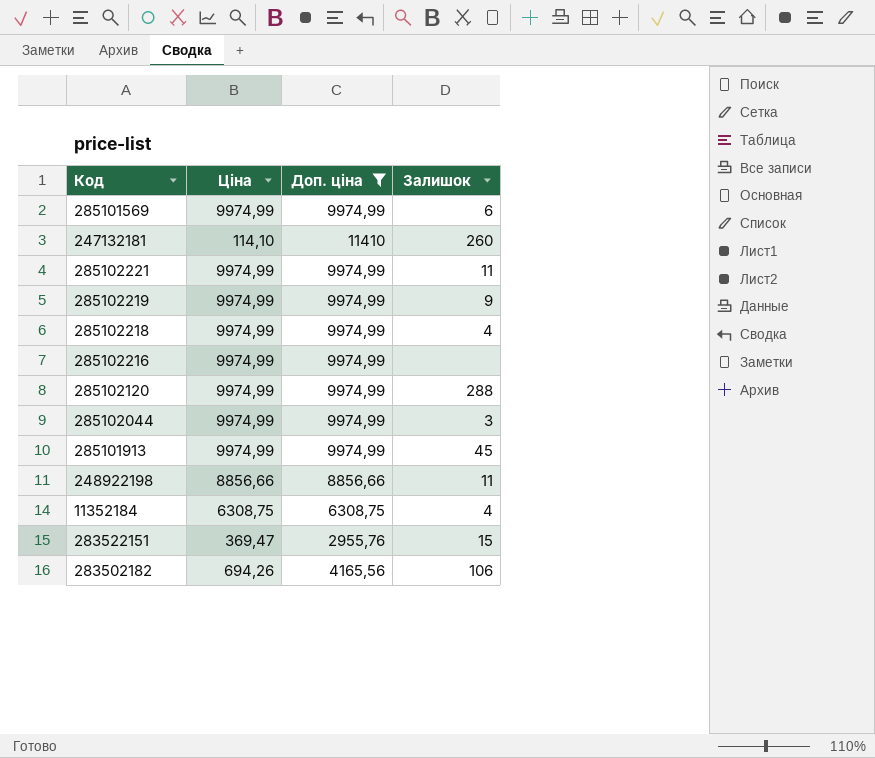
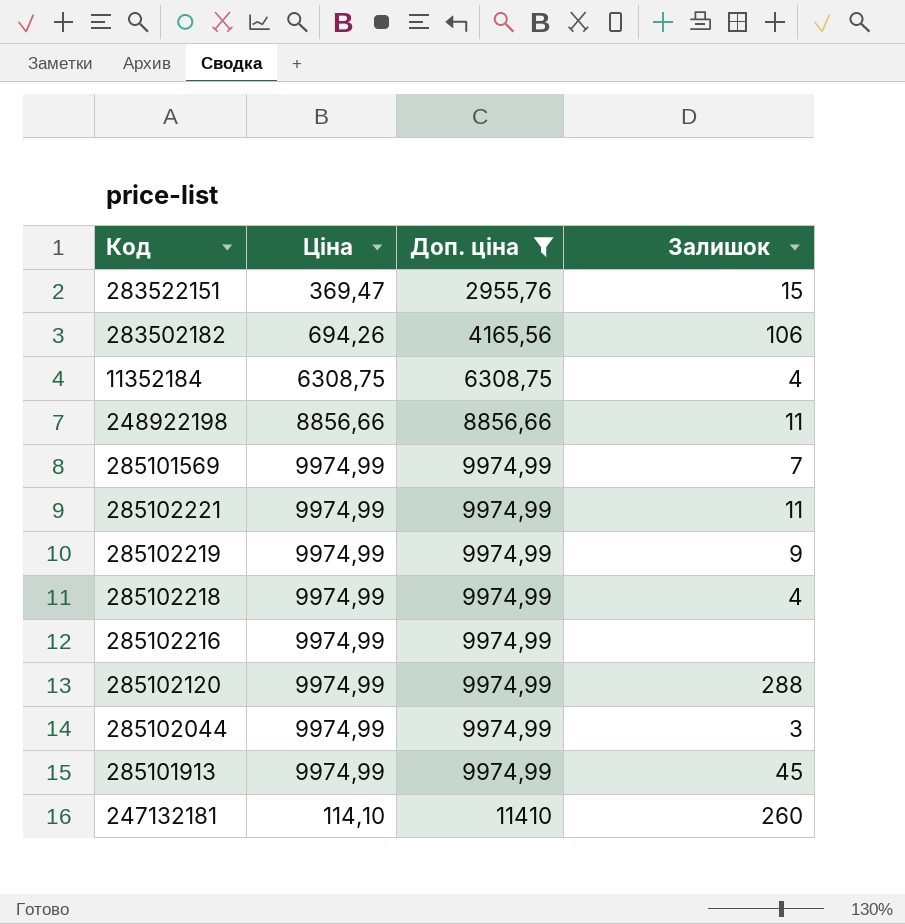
row order: none -> Доп. ціна ascending
285101569 | Залишок: 6 -> 7

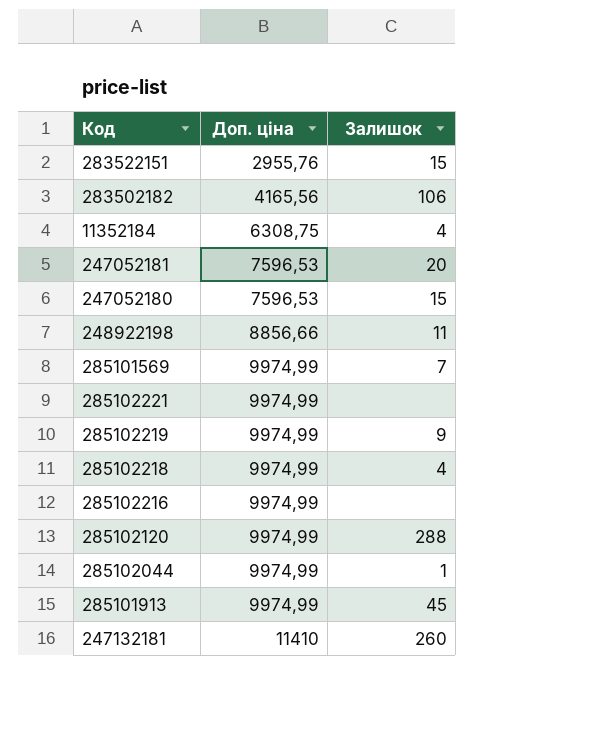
filter: Доп. ціна != 7596,53 -> none
column Ціна | position: 2 -> none
285102221 | Залишок: 11 -> none
285102044 | Залишок: 3 -> 1

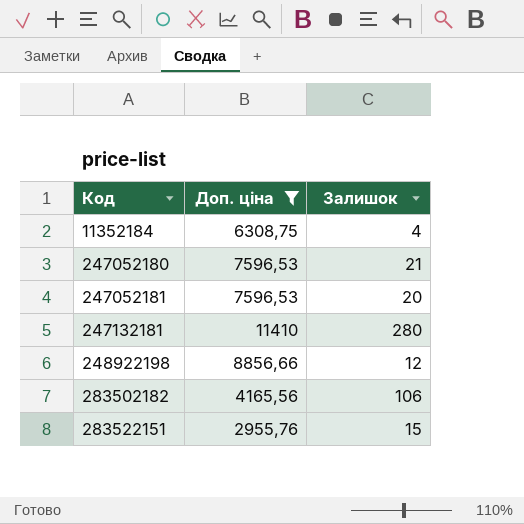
filter: none -> Доп. ціна != 9974,99
row order: Доп. ціна ascending -> Код ascending
247052180 | Залишок: 15 -> 21
247132181 | Залишок: 260 -> 280
248922198 | Залишок: 11 -> 12

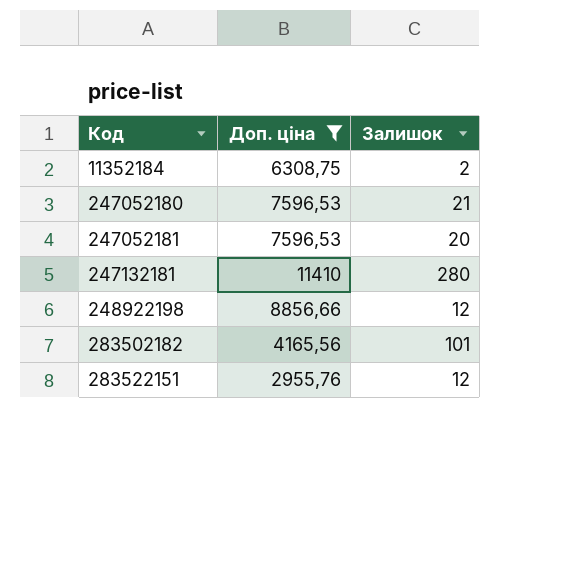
11352184 | Залишок: 4 -> 2
283502182 | Залишок: 106 -> 101
283522151 | Залишок: 15 -> 12

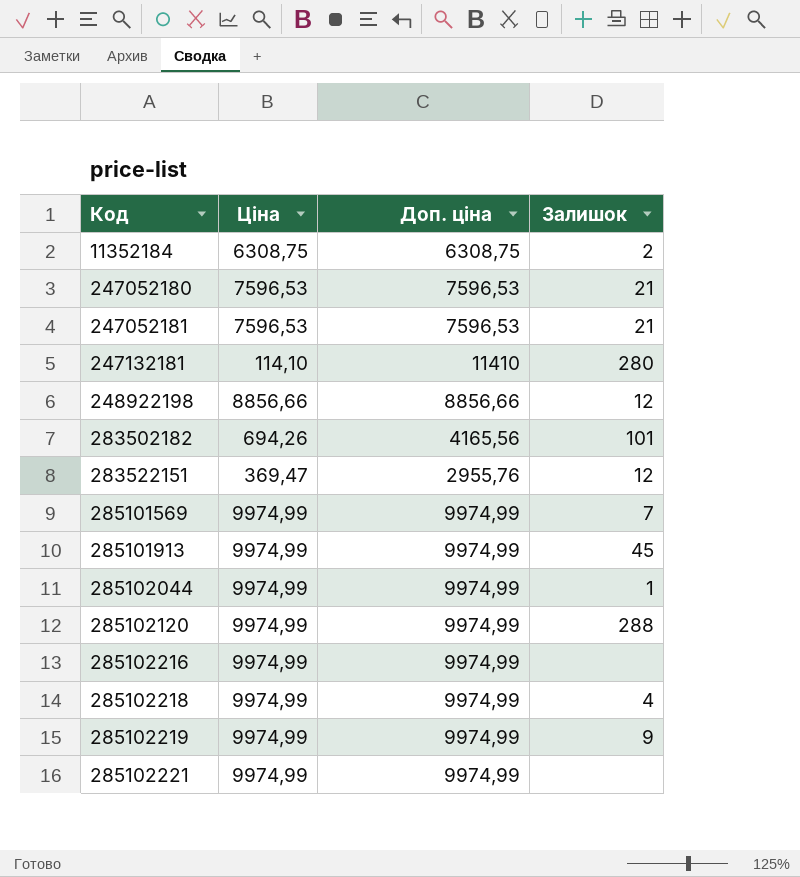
filter: Доп. ціна != 9974,99 -> none
column Ціна | position: none -> 2
247052181 | Залишок: 20 -> 21

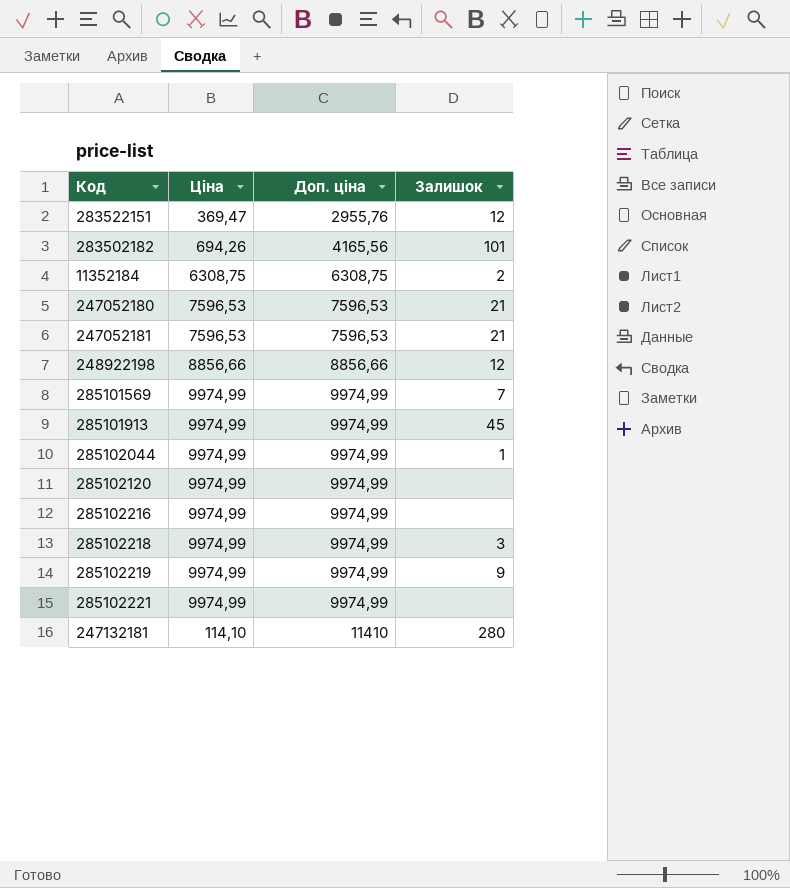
row order: Код ascending -> Доп. ціна ascending
285102120 | Залишок: 288 -> none
285102218 | Залишок: 4 -> 3

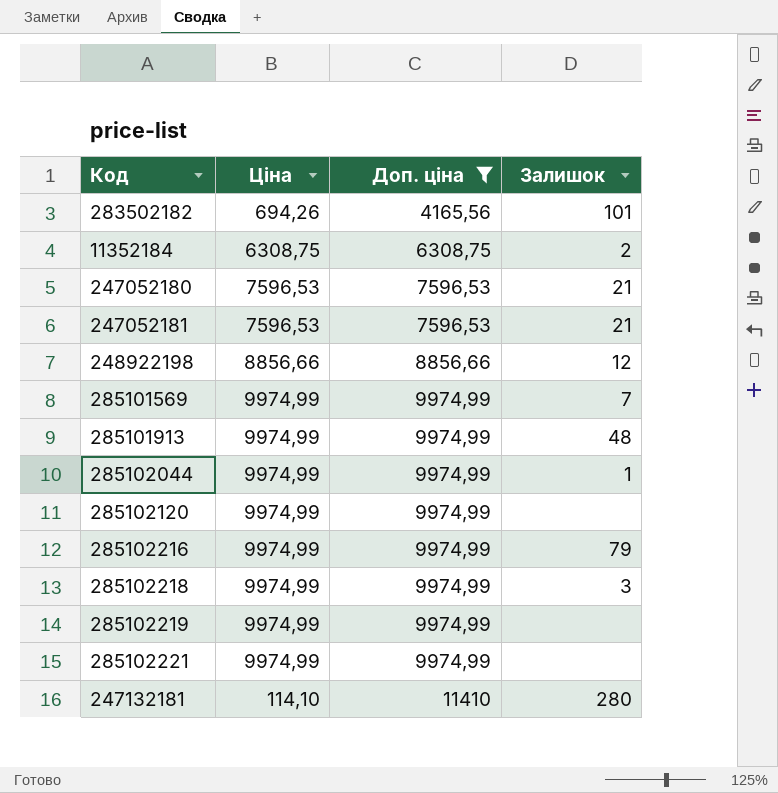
filter: none -> Доп. ціна != 2955,76
285101913 | Залишок: 45 -> 48
285102216 | Залишок: none -> 79
285102219 | Залишок: 9 -> none

